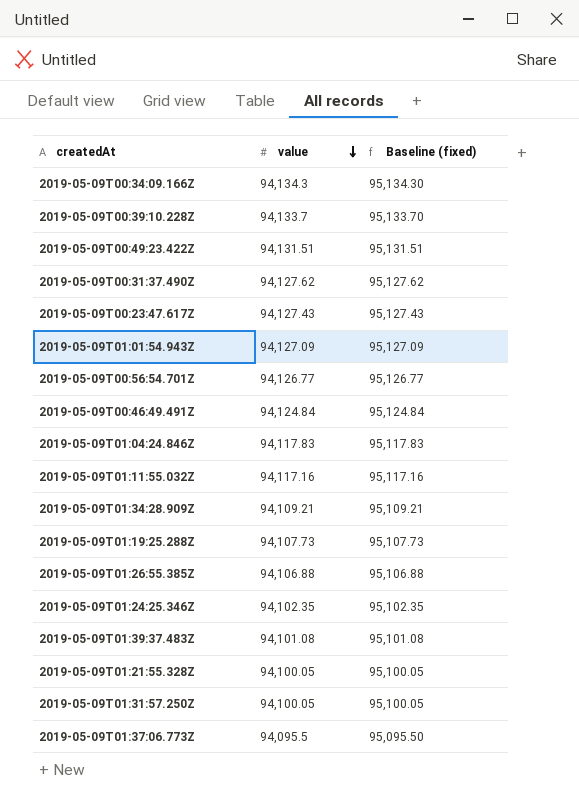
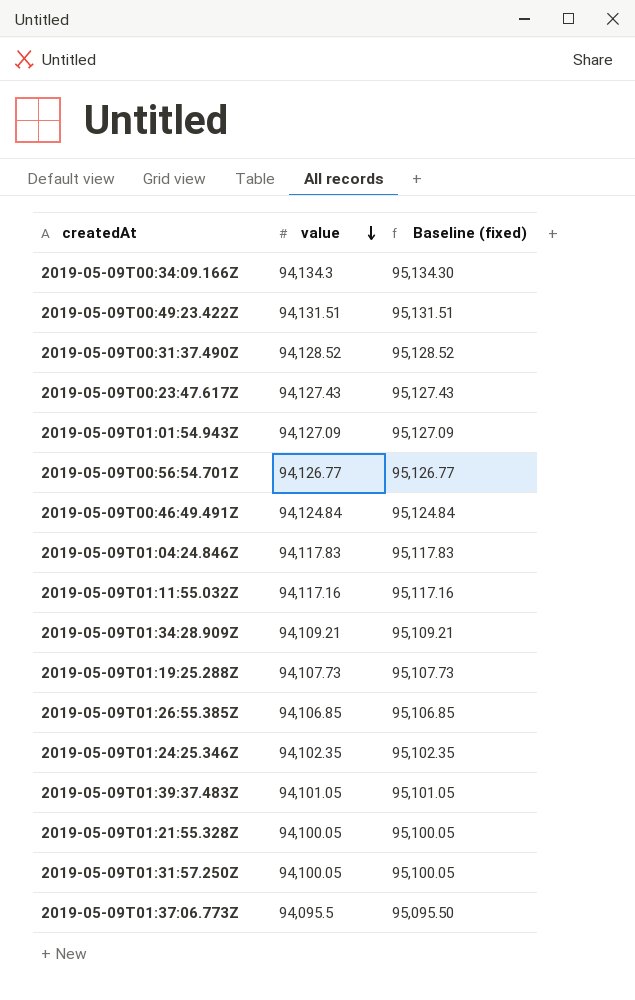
row 2019-05-09T00:39:10.228Z: 94,133.7 | 95,133.70 -> none
2019-05-09T00:31:37.490Z | value: 94,127.62 -> 94,128.52
2019-05-09T00:31:37.490Z | Baseline (fixed): 95,127.62 -> 95,128.52
2019-05-09T01:26:55.385Z | value: 94,106.88 -> 94,106.85
2019-05-09T01:26:55.385Z | Baseline (fixed): 95,106.88 -> 95,106.85
2019-05-09T01:39:37.483Z | value: 94,101.08 -> 94,101.05
2019-05-09T01:39:37.483Z | Baseline (fixed): 95,101.08 -> 95,101.05

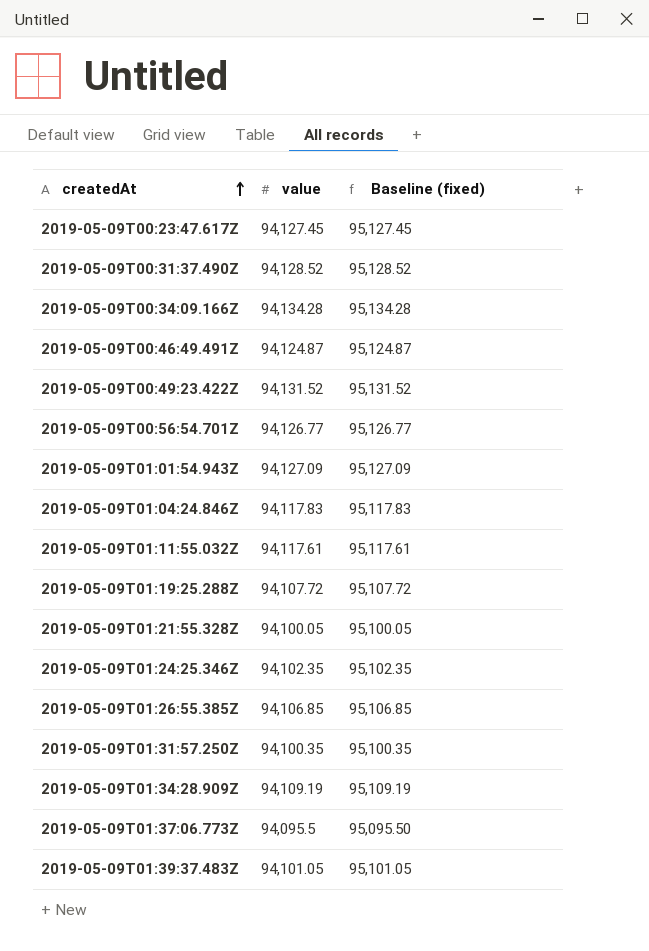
row order: value descending -> createdAt ascending
2019-05-09T00:23:47.617Z | value: 94,127.43 -> 94,127.45
2019-05-09T00:23:47.617Z | Baseline (fixed): 95,127.43 -> 95,127.45
2019-05-09T00:34:09.166Z | value: 94,134.3 -> 94,134.28
2019-05-09T00:34:09.166Z | Baseline (fixed): 95,134.30 -> 95,134.28
2019-05-09T00:46:49.491Z | value: 94,124.84 -> 94,124.87
2019-05-09T00:46:49.491Z | Baseline (fixed): 95,124.84 -> 95,124.87
2019-05-09T00:49:23.422Z | value: 94,131.51 -> 94,131.52
2019-05-09T00:49:23.422Z | Baseline (fixed): 95,131.51 -> 95,131.52
2019-05-09T01:11:55.032Z | value: 94,117.16 -> 94,117.61
2019-05-09T01:11:55.032Z | Baseline (fixed): 95,117.16 -> 95,117.61
2019-05-09T01:19:25.288Z | value: 94,107.73 -> 94,107.72
2019-05-09T01:19:25.288Z | Baseline (fixed): 95,107.73 -> 95,107.72
2019-05-09T01:31:57.250Z | value: 94,100.05 -> 94,100.35
2019-05-09T01:31:57.250Z | Baseline (fixed): 95,100.05 -> 95,100.35
2019-05-09T01:34:28.909Z | value: 94,109.21 -> 94,109.19
2019-05-09T01:34:28.909Z | Baseline (fixed): 95,109.21 -> 95,109.19

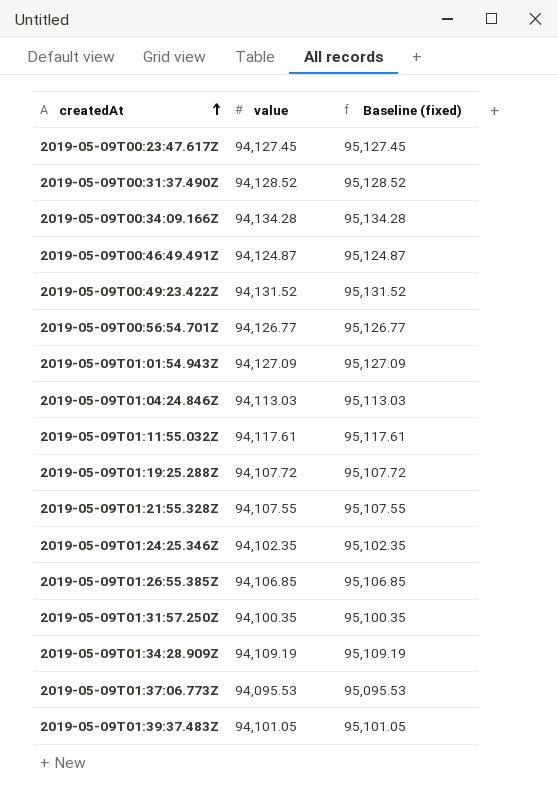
2019-05-09T01:04:24.846Z | value: 94,117.83 -> 94,113.03
2019-05-09T01:04:24.846Z | Baseline (fixed): 95,117.83 -> 95,113.03
2019-05-09T01:21:55.328Z | value: 94,100.05 -> 94,107.55
2019-05-09T01:21:55.328Z | Baseline (fixed): 95,100.05 -> 95,107.55
2019-05-09T01:37:06.773Z | value: 94,095.5 -> 94,095.53
2019-05-09T01:37:06.773Z | Baseline (fixed): 95,095.50 -> 95,095.53

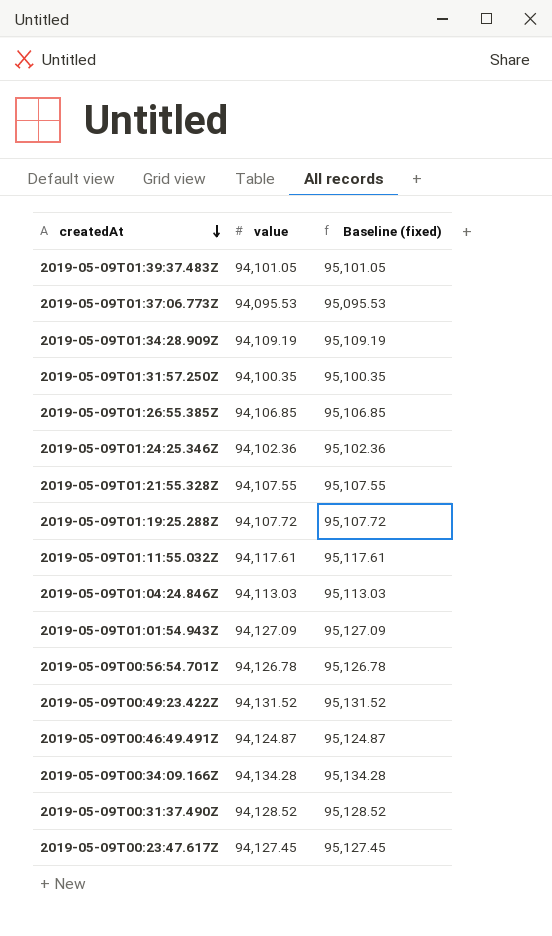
row order: createdAt ascending -> createdAt descending
2019-05-09T01:24:25.346Z | value: 94,102.35 -> 94,102.36
2019-05-09T01:24:25.346Z | Baseline (fixed): 95,102.35 -> 95,102.36
2019-05-09T00:56:54.701Z | value: 94,126.77 -> 94,126.78
2019-05-09T00:56:54.701Z | Baseline (fixed): 95,126.77 -> 95,126.78

